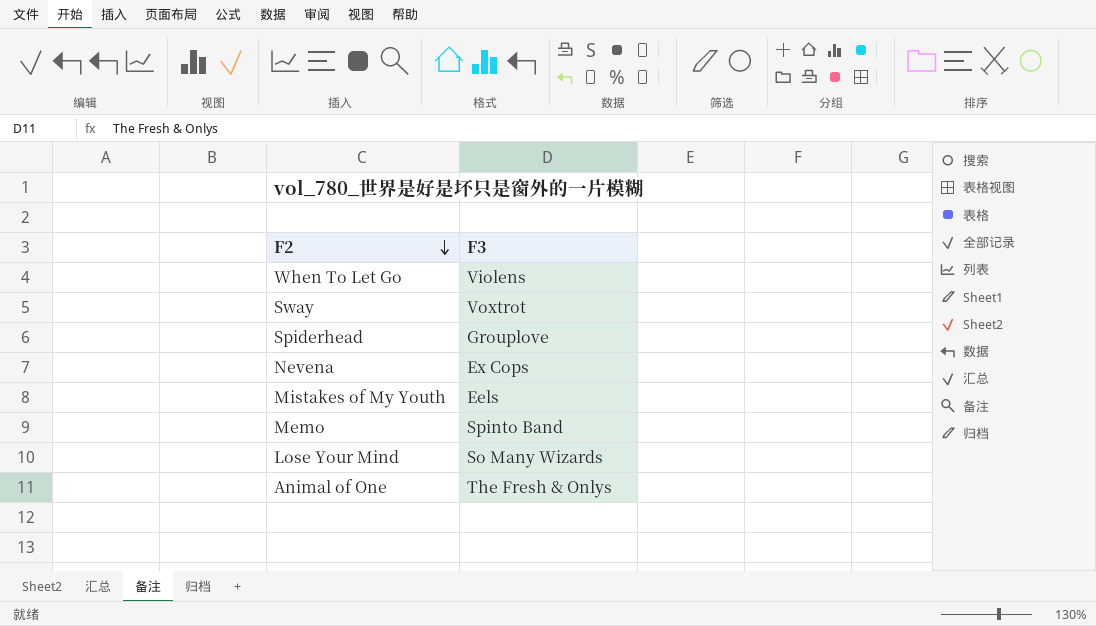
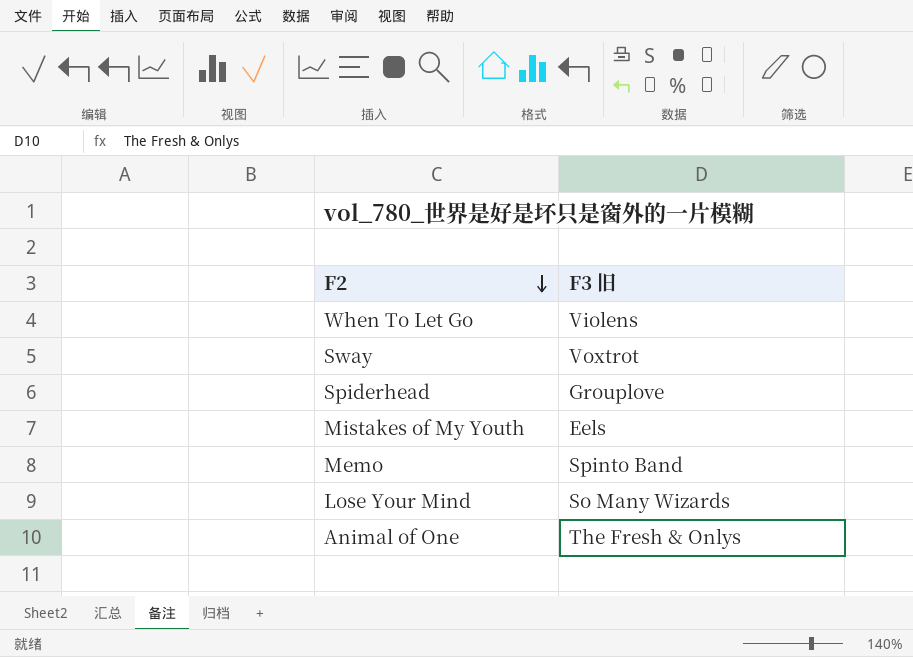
column name: F3 -> F3 旧
row Nevena: Ex Cops -> none

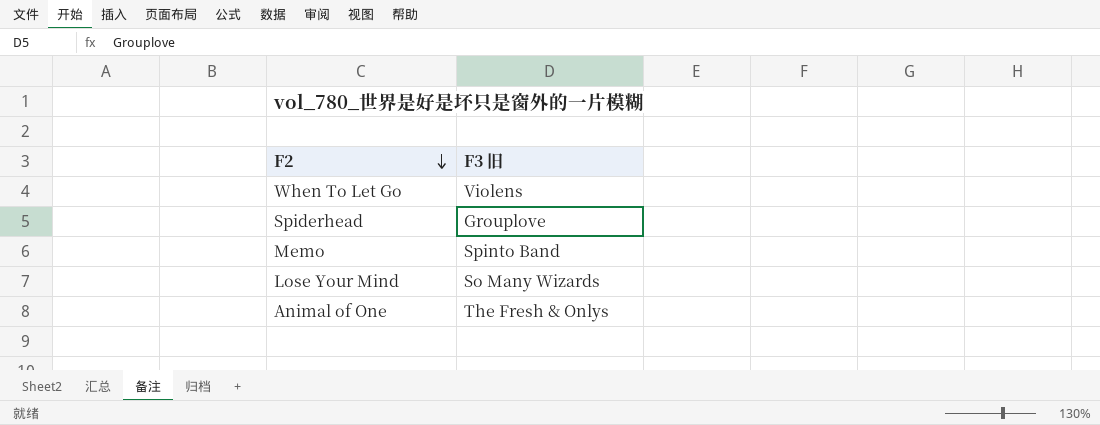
row Sway: Voxtrot -> none
row Mistakes of My Youth: Eels -> none

